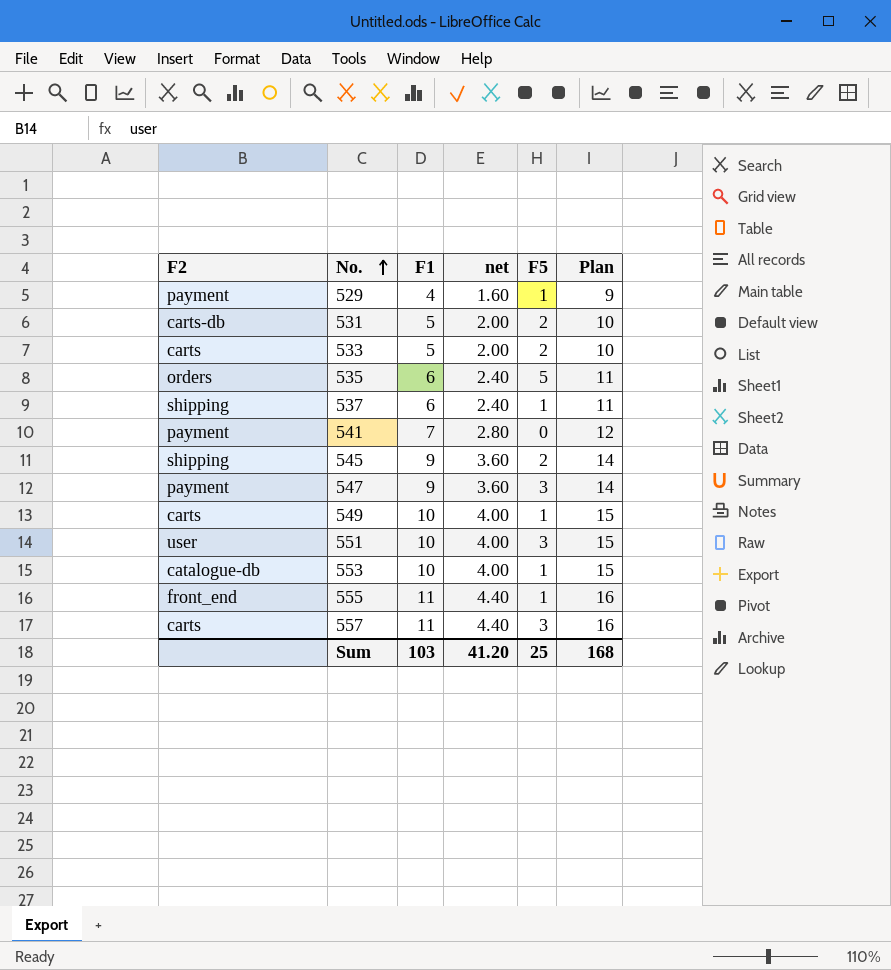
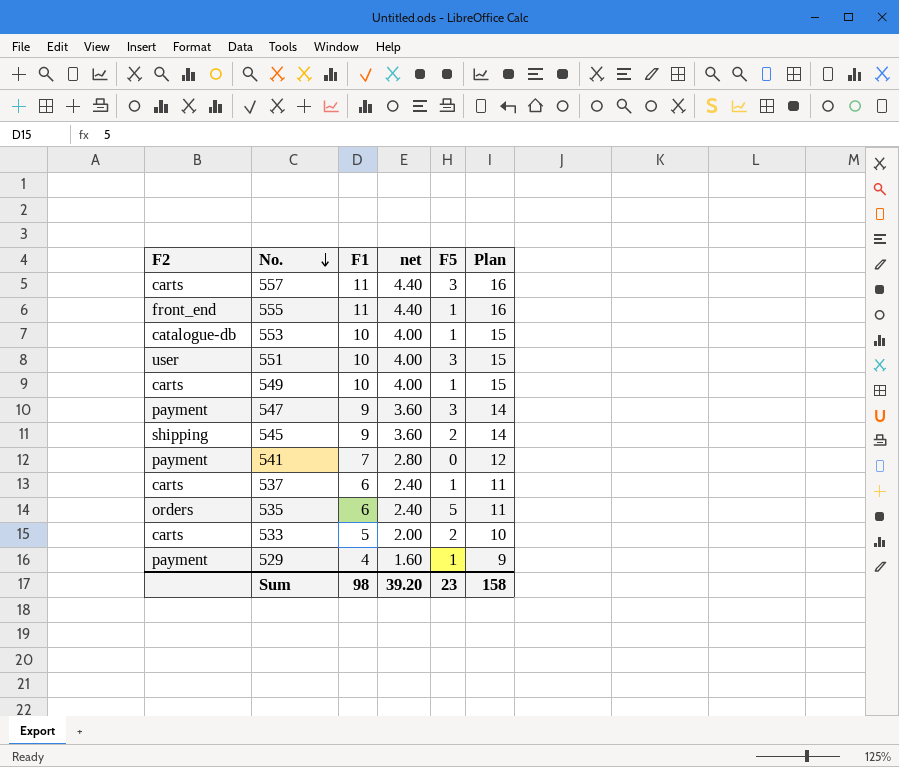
row order: No. ascending -> No. descending
row 531: carts-db | 5 | 2.00 | 2 | 10 -> none
537 | F2: shipping -> carts
Sum | F1: 103 -> 98
Sum | net: 41.20 -> 39.20
Sum | F5: 25 -> 23
Sum | Plan: 168 -> 158

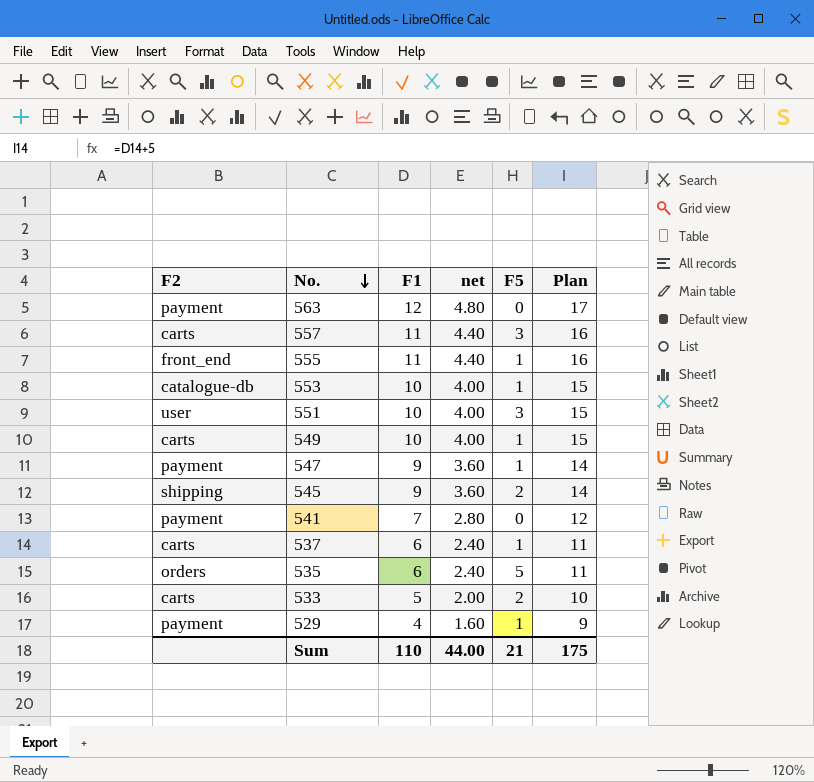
row 563: none -> payment | 12 | 4.80 | 0 | 17
547 | F5: 3 -> 1
Sum | F1: 98 -> 110
Sum | net: 39.20 -> 44.00
Sum | F5: 23 -> 21
Sum | Plan: 158 -> 175

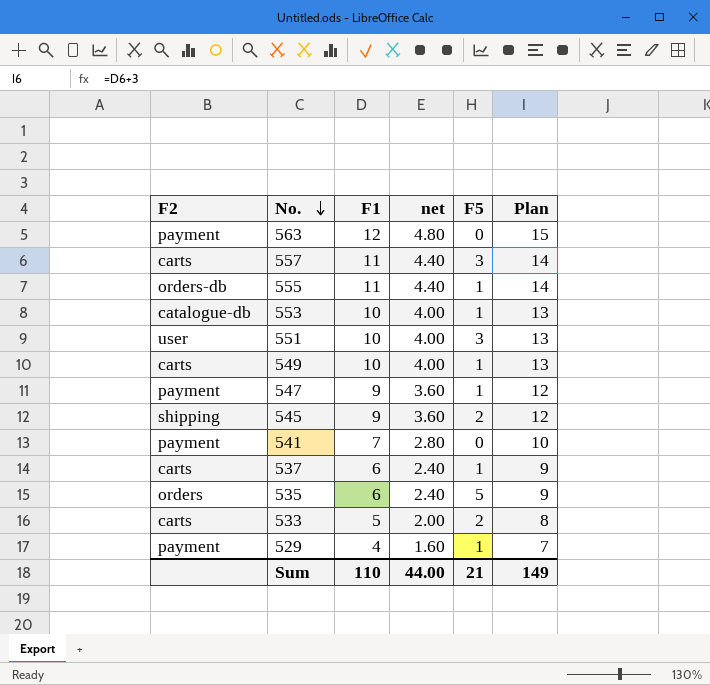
column Plan | formula: [F1] + 5 -> [F1] + 3
555 | F2: front_end -> orders-db
Sum | Plan: 175 -> 149

